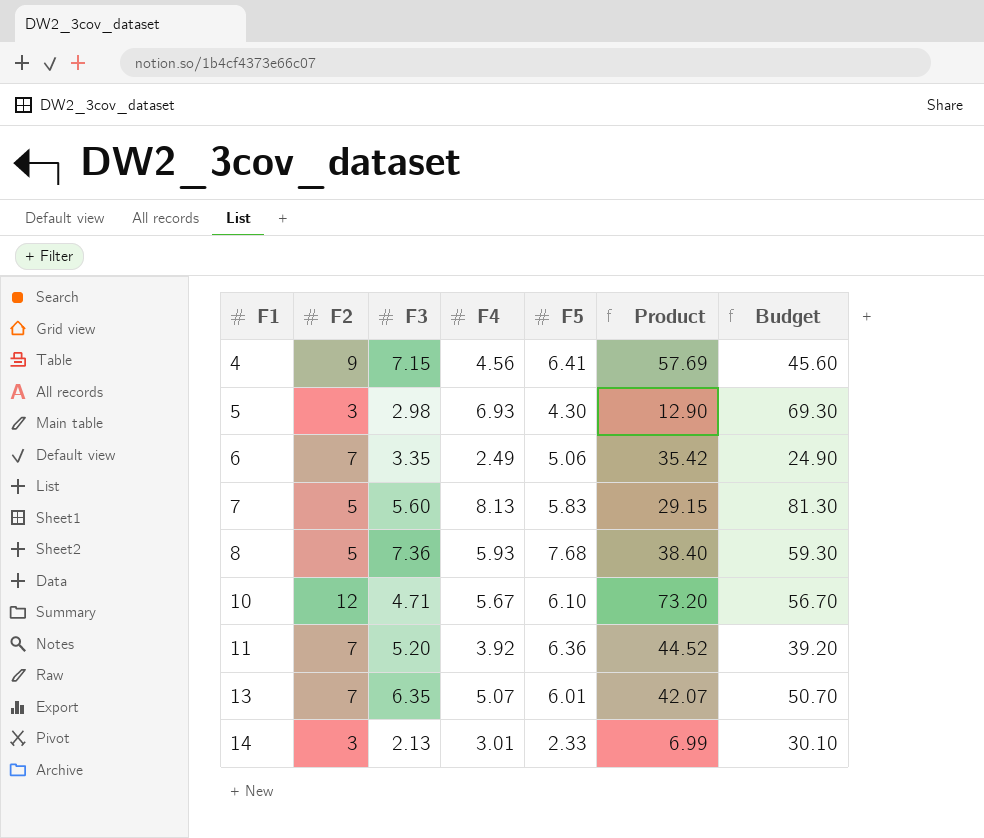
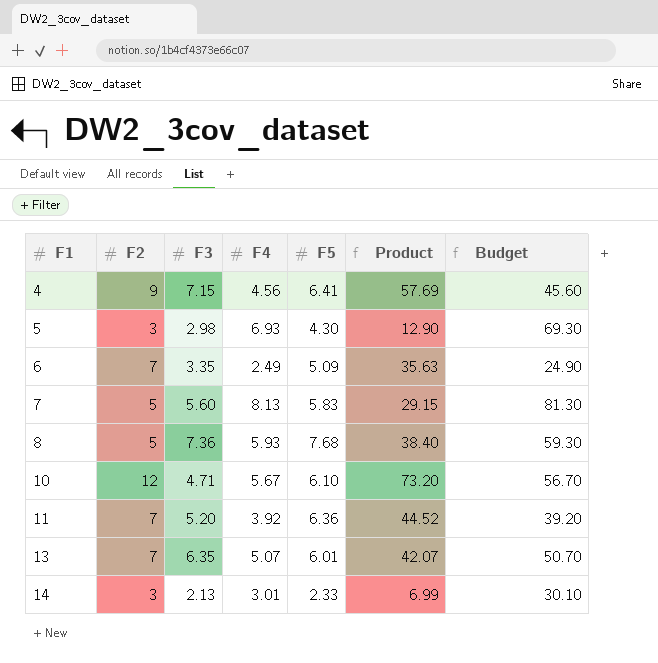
6 | F5: 5.06 -> 5.09
6 | Product: 35.42 -> 35.63

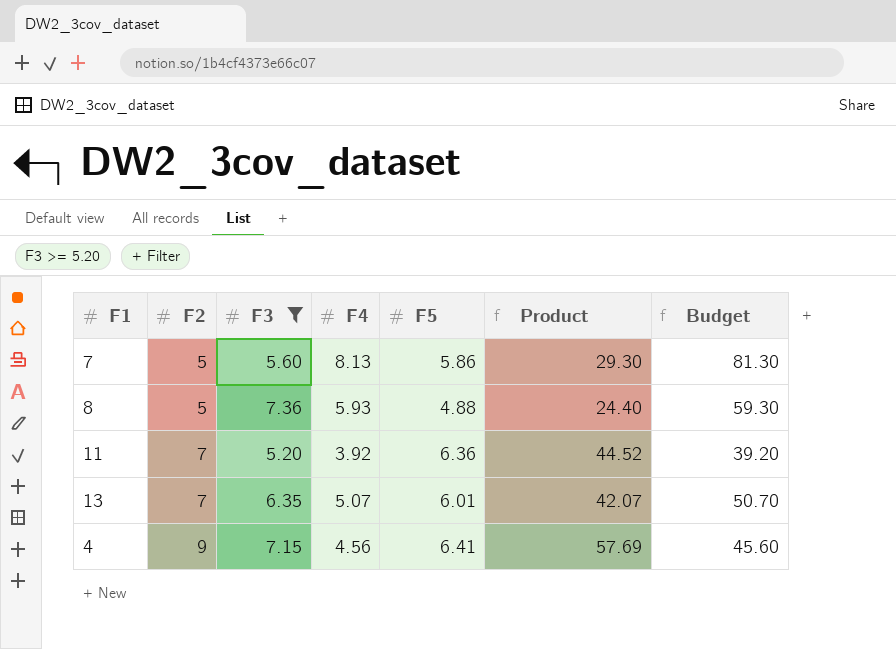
filter: none -> F3 >= 5.20
row order: F1 ascending -> F2 ascending
7 | F5: 5.83 -> 5.86
7 | Product: 29.15 -> 29.30
8 | F5: 7.68 -> 4.88
8 | Product: 38.40 -> 24.40

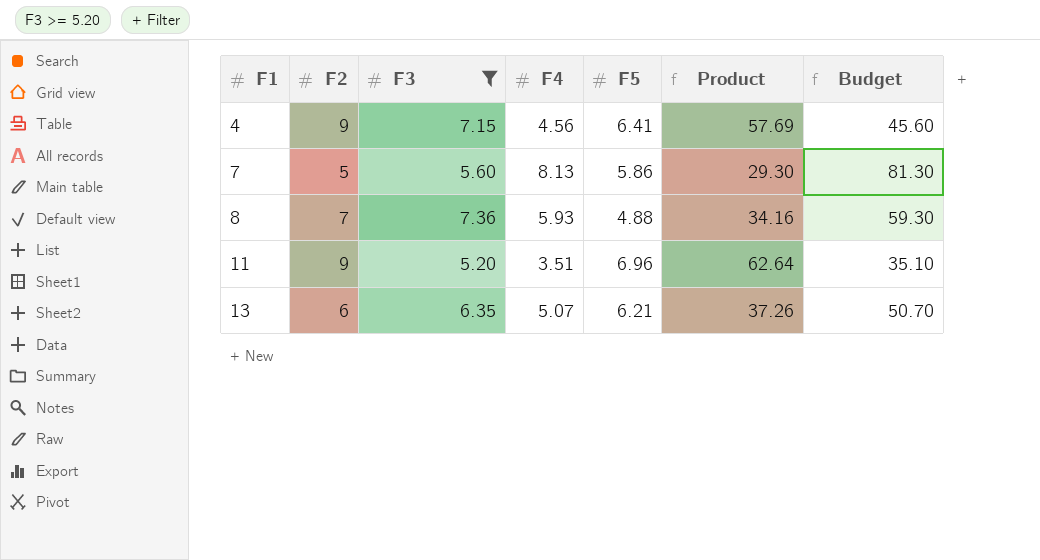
row order: F2 ascending -> F1 ascending
8 | F2: 5 -> 7
8 | Product: 24.40 -> 34.16
11 | F2: 7 -> 9
11 | F4: 3.92 -> 3.51
11 | F5: 6.36 -> 6.96
11 | Product: 44.52 -> 62.64
11 | Budget: 39.20 -> 35.10
13 | F2: 7 -> 6
13 | F5: 6.01 -> 6.21
13 | Product: 42.07 -> 37.26

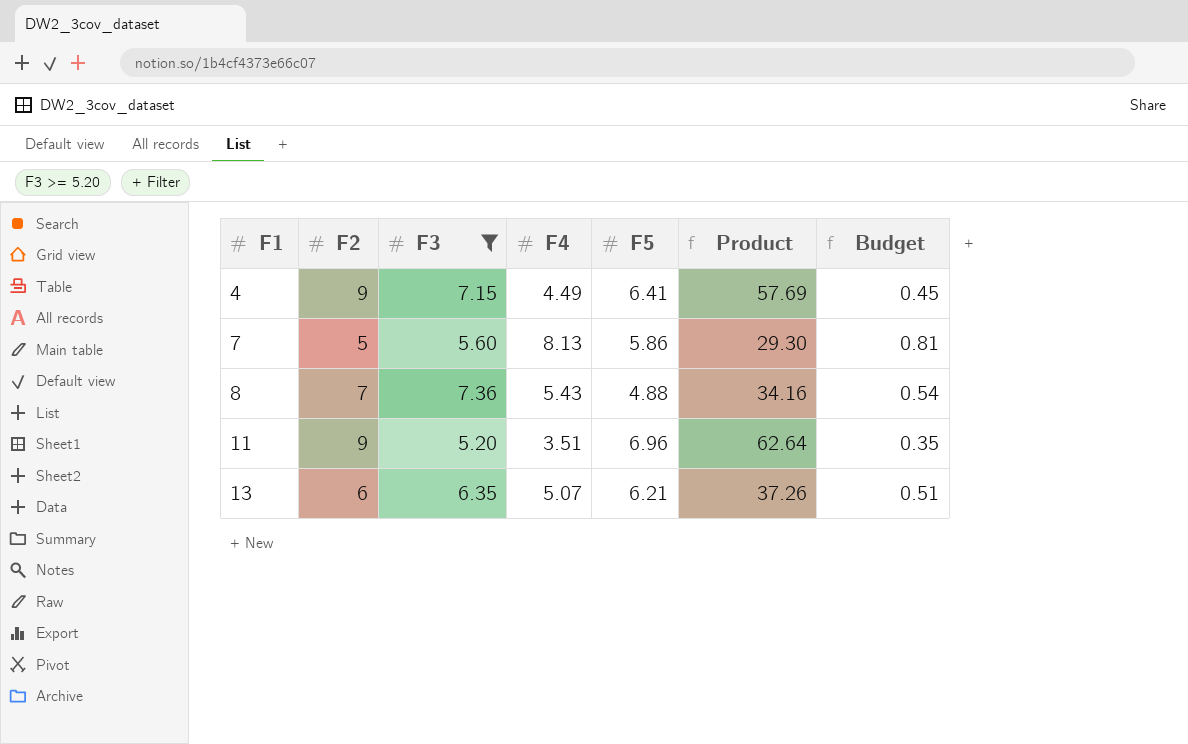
column Budget | formula: [F4] * 10 -> [F4] * 0.1
4 | F4: 4.56 -> 4.49
8 | F4: 5.93 -> 5.43

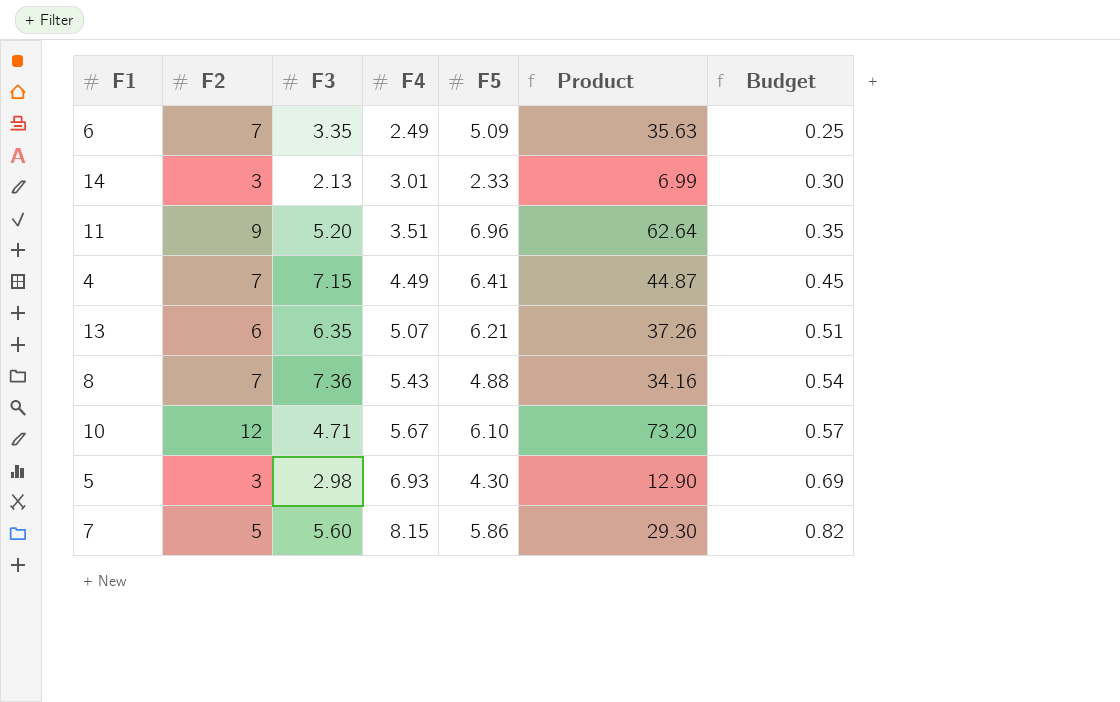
filter: F3 >= 5.20 -> none
row order: F1 ascending -> F4 ascending
4 | F2: 9 -> 7
4 | Product: 57.69 -> 44.87
7 | F4: 8.13 -> 8.15
7 | Budget: 0.81 -> 0.82

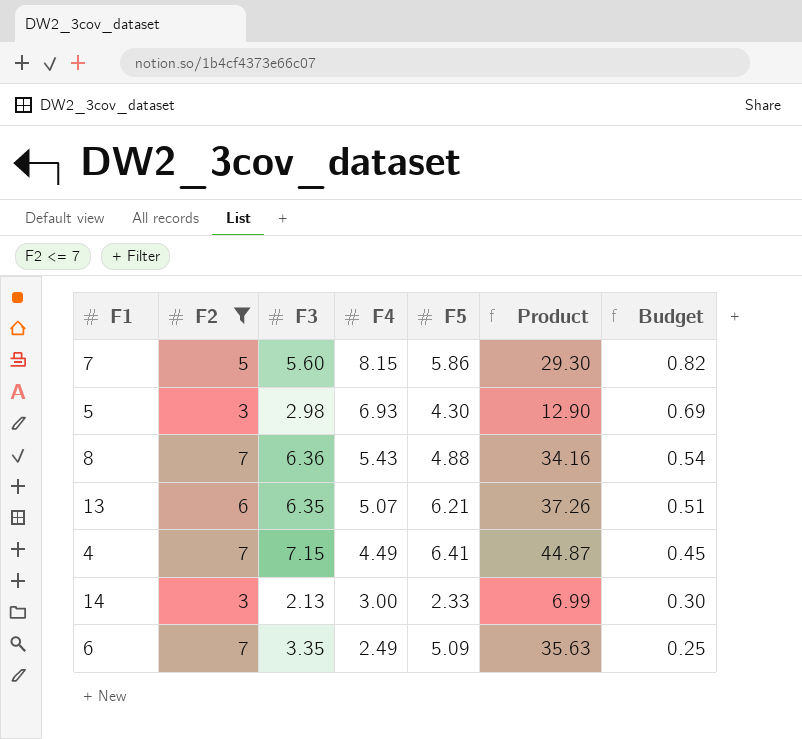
filter: none -> F2 <= 7
row order: F4 ascending -> F4 descending
8 | F3: 7.36 -> 6.36
14 | F4: 3.01 -> 3.00

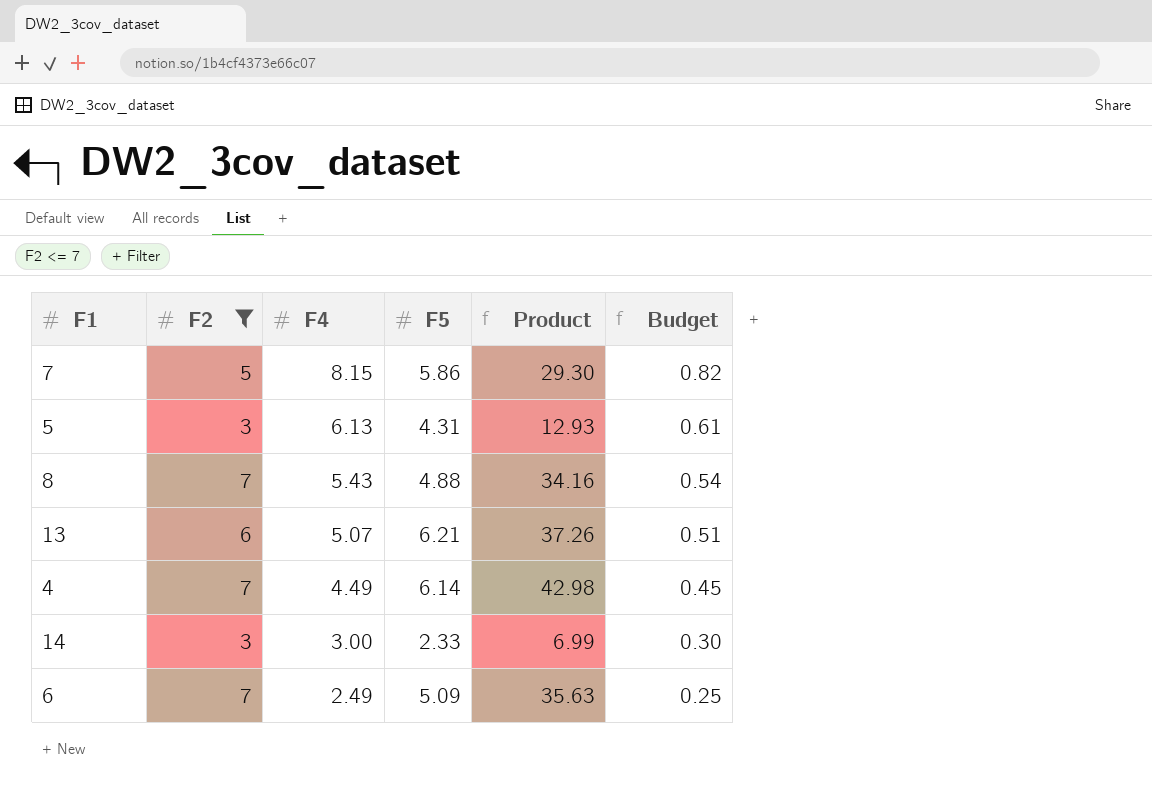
column F3 | position: 3 -> none
5 | F4: 6.93 -> 6.13
5 | F5: 4.30 -> 4.31
5 | Product: 12.90 -> 12.93
5 | Budget: 0.69 -> 0.61
4 | F5: 6.41 -> 6.14
4 | Product: 44.87 -> 42.98

